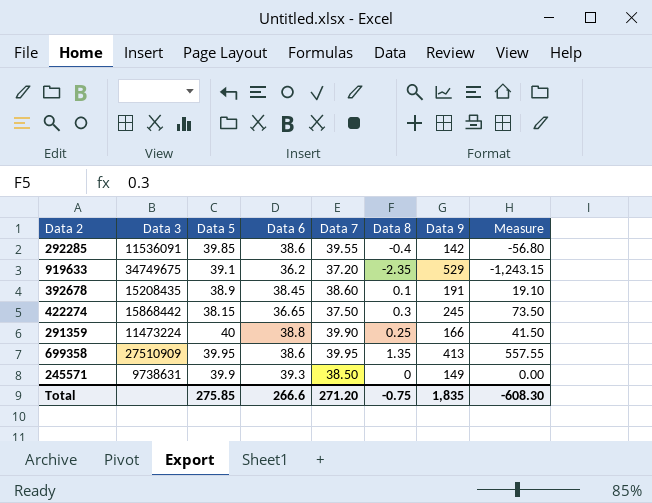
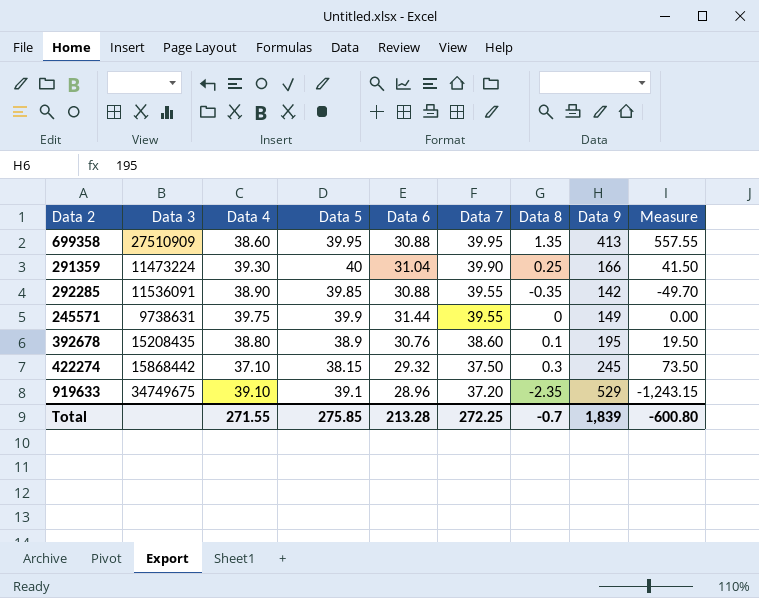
row order: none -> Data 7 descending
column Data 4 | position: none -> 3
699358 | Data 6: 38.6 -> 30.88
291359 | Data 6: 38.8 -> 31.04
292285 | Data 6: 38.6 -> 30.88
292285 | Data 8: -0.4 -> -0.35
292285 | Measure: -56.80 -> -49.70
245571 | Data 6: 39.3 -> 31.44
245571 | Data 7: 38.50 -> 39.55
392678 | Data 6: 38.45 -> 30.76
392678 | Data 9: 191 -> 195
392678 | Measure: 19.10 -> 19.50
422274 | Data 6: 36.65 -> 29.32
919633 | Data 6: 36.2 -> 28.96
Total | Data 6: 266.6 -> 213.28
Total | Data 7: 271.20 -> 272.25
Total | Data 8: -0.75 -> -0.7
Total | Data 9: 1,835 -> 1,839
Total | Measure: -608.30 -> -600.80

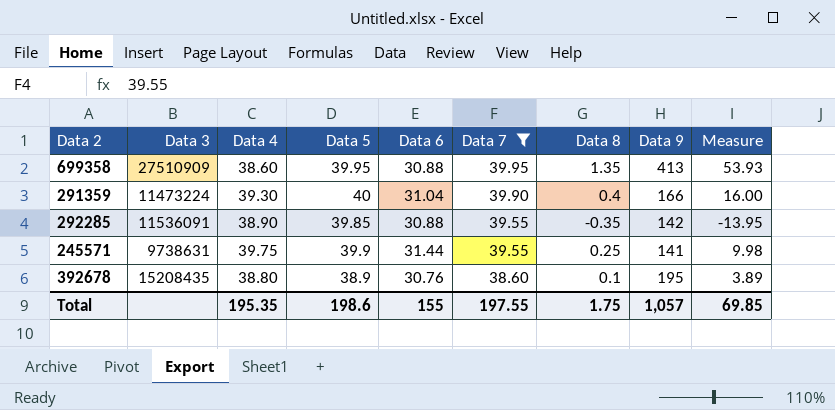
filter: none -> Data 7 >= 38.60
column Measure | formula: [Data 8] * [Data 9] -> [Data 5] * [Data 8]
291359 | Data 8: 0.25 -> 0.4
245571 | Data 8: 0 -> 0.25
245571 | Data 9: 149 -> 141
Total | Data 4: 271.55 -> 195.35
Total | Data 5: 275.85 -> 198.6
Total | Data 6: 213.28 -> 155
Total | Data 7: 272.25 -> 197.55
Total | Data 8: -0.7 -> 1.75
Total | Data 9: 1,839 -> 1,057
Total | Measure: -600.80 -> 69.85

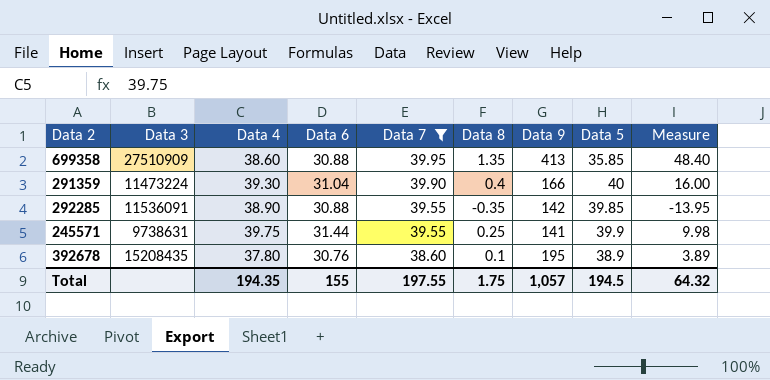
column Data 5 | position: 4 -> 8
699358 | Data 5: 39.95 -> 35.85
699358 | Measure: 53.93 -> 48.40
392678 | Data 4: 38.80 -> 37.80
Total | Data 4: 195.35 -> 194.35
Total | Data 5: 198.6 -> 194.5
Total | Measure: 69.85 -> 64.32

